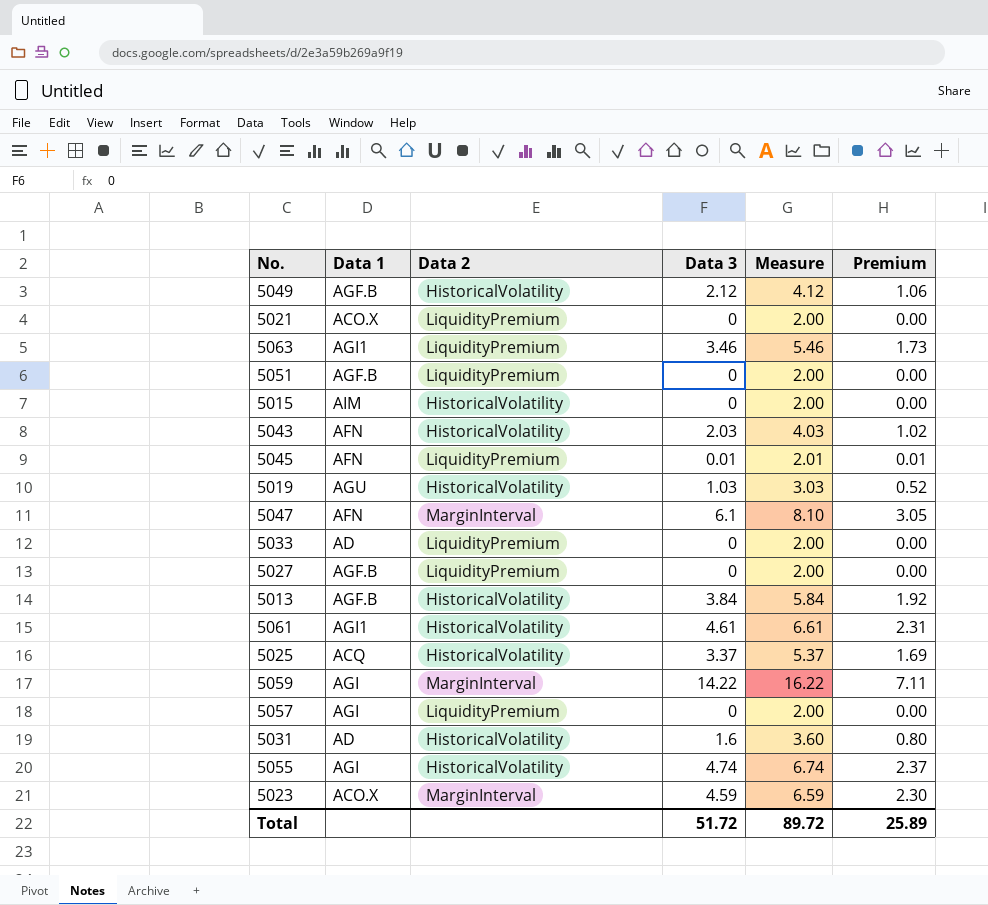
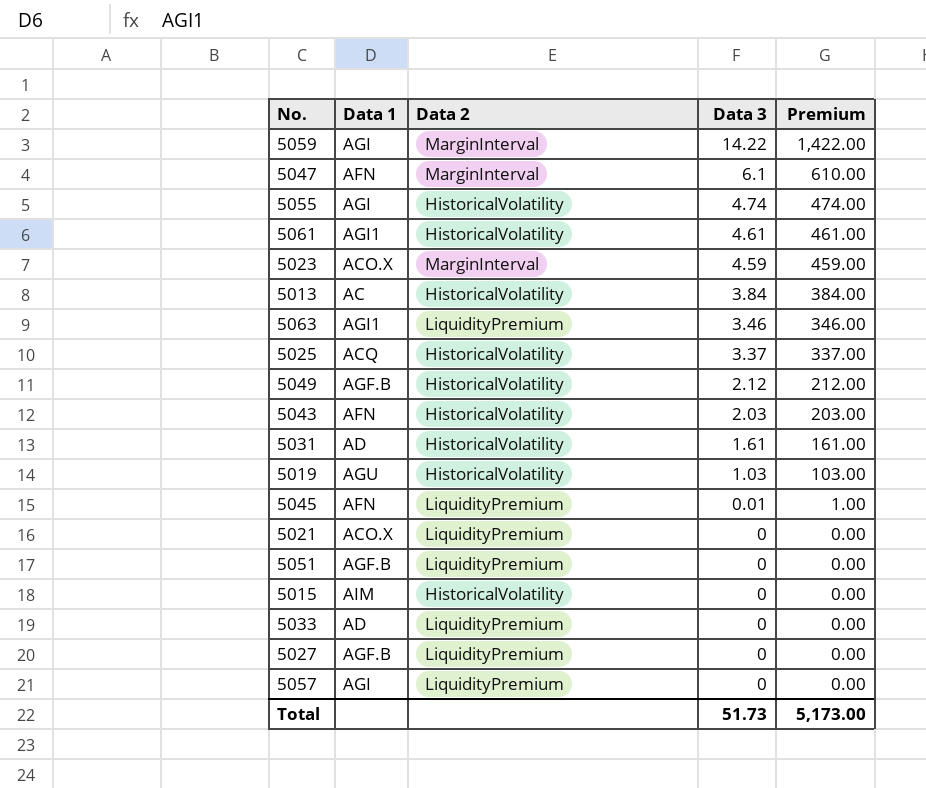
row order: none -> Data 3 descending
column Measure | formula: [Data 3] + 2 -> none
column Premium | formula: [Data 3] * 0.5 -> [Data 3] * 100
5013 | Data 1: AGF.B -> AC
5031 | Data 3: 1.6 -> 1.61
Total | Data 3: 51.72 -> 51.73
Total | Premium: 25.89 -> 5,173.00

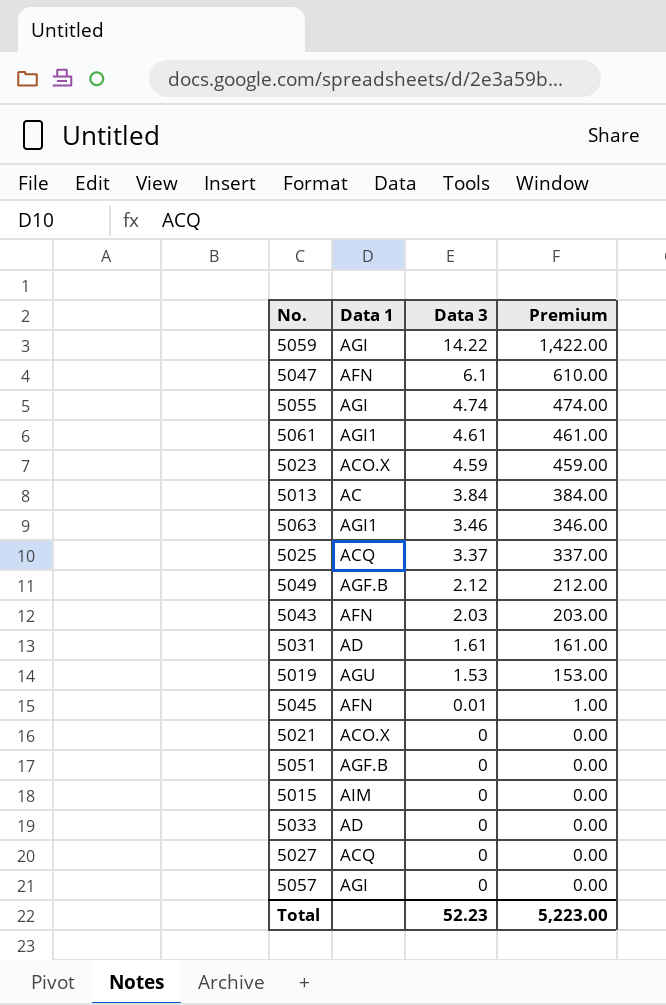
column Data 2 | position: 3 -> none
5019 | Data 3: 1.03 -> 1.53
5019 | Premium: 103.00 -> 153.00
5027 | Data 1: AGF.B -> ACQ
Total | Data 3: 51.73 -> 52.23
Total | Premium: 5,173.00 -> 5,223.00

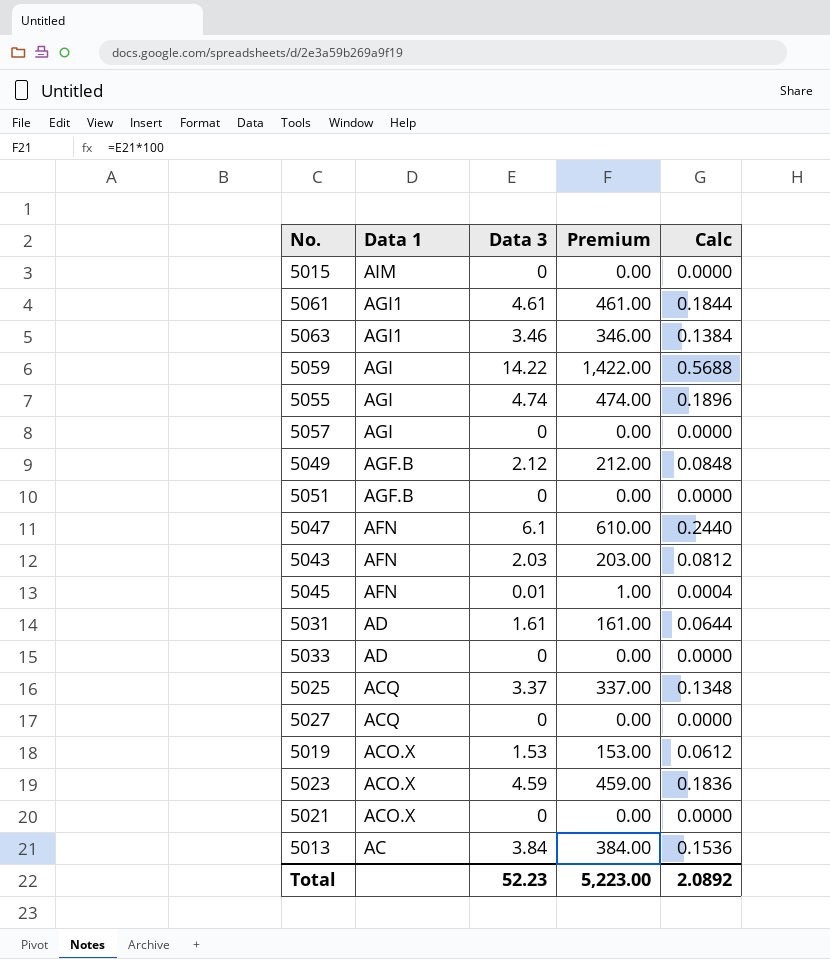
row order: Data 3 descending -> Data 1 descending
column Calc | formula: none -> [Data 3] * 0.04
5019 | Data 1: AGU -> ACO.X

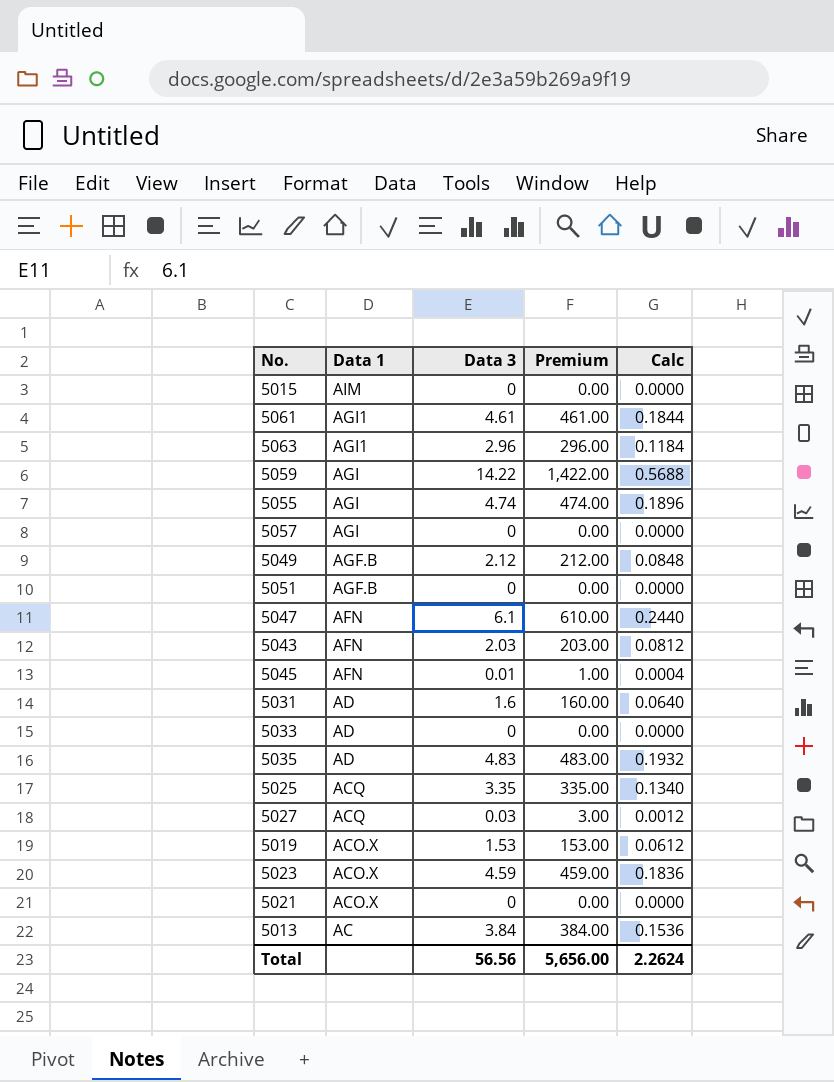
5063 | Data 3: 3.46 -> 2.96
5063 | Premium: 346.00 -> 296.00
5063 | Calc: 0.1384 -> 0.1184
5031 | Data 3: 1.61 -> 1.6
5031 | Premium: 161.00 -> 160.00
5031 | Calc: 0.0644 -> 0.0640
row 5035: none -> AD | 4.83 | 483.00 | 0.1932
5025 | Data 3: 3.37 -> 3.35
5025 | Premium: 337.00 -> 335.00
5025 | Calc: 0.1348 -> 0.1340
5027 | Data 3: 0 -> 0.03
5027 | Premium: 0.00 -> 3.00
5027 | Calc: 0.0000 -> 0.0012
Total | Data 3: 52.23 -> 56.56
Total | Premium: 5,223.00 -> 5,656.00
Total | Calc: 2.0892 -> 2.2624

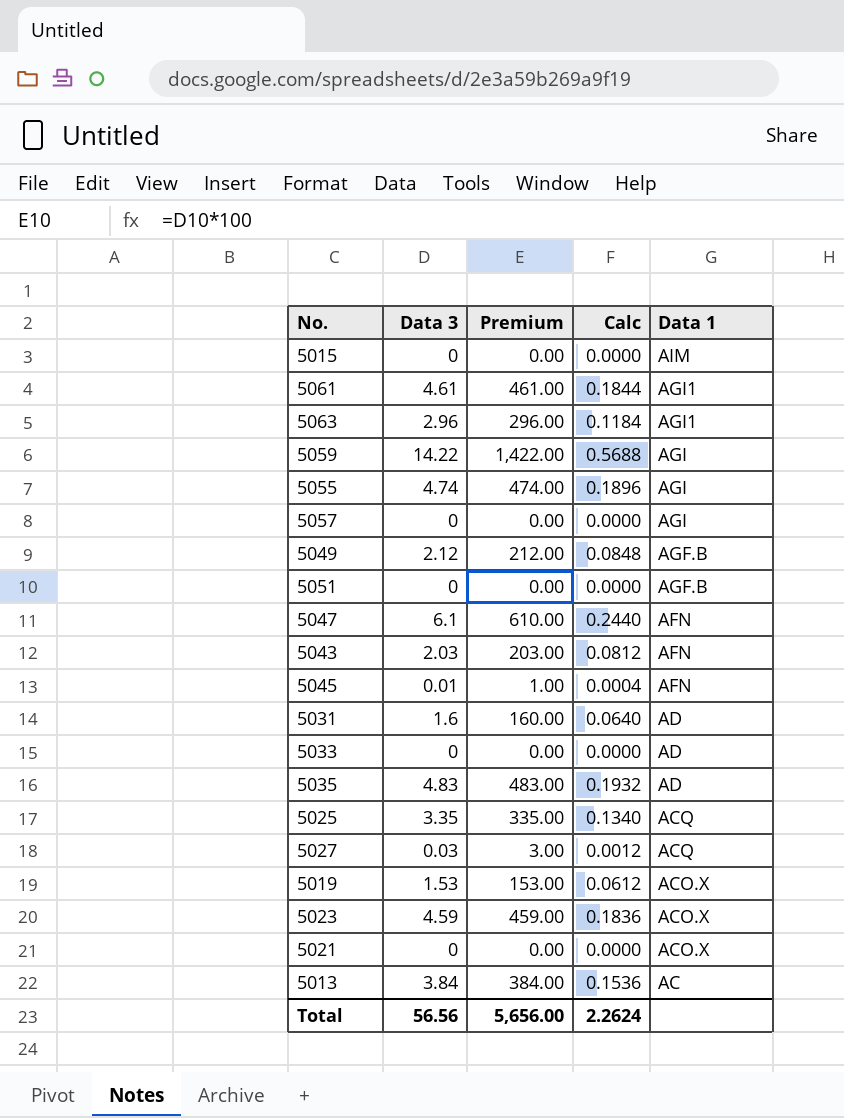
column Data 1 | position: 2 -> 5

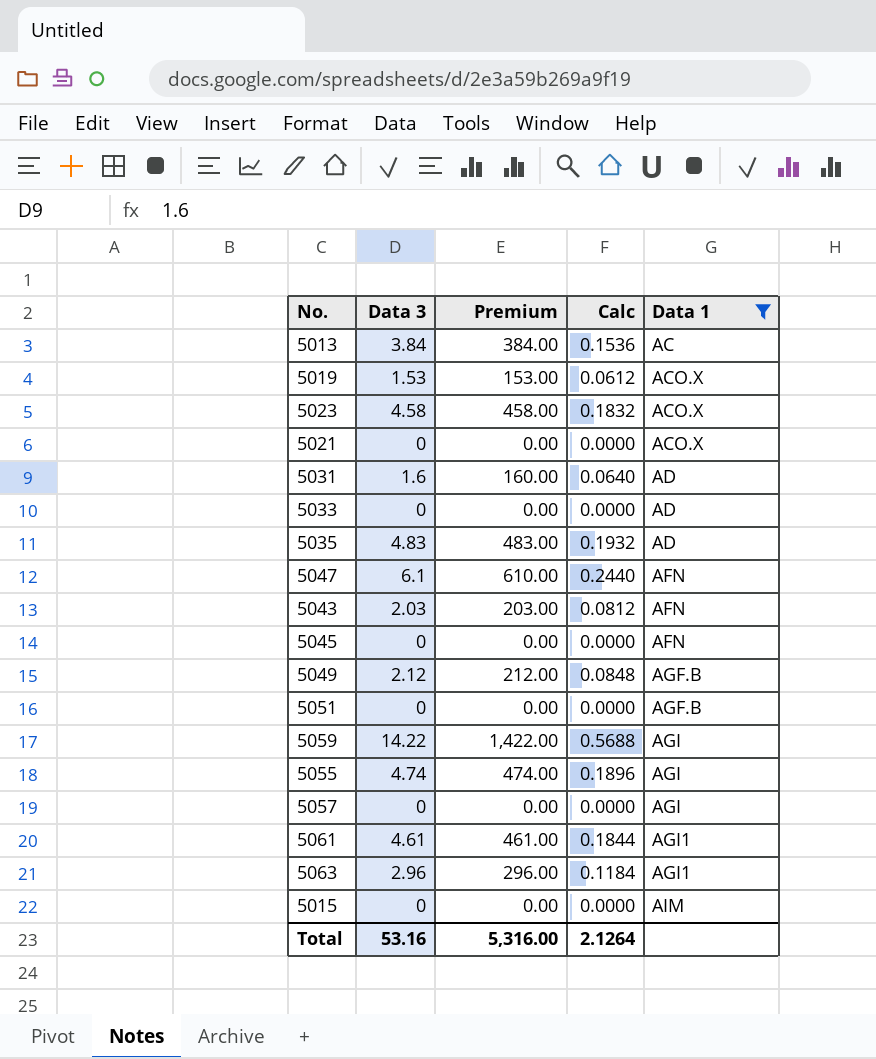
filter: none -> Data 1 != ACQ
row order: Data 1 descending -> Data 1 ascending
5023 | Data 3: 4.59 -> 4.58
5023 | Premium: 459.00 -> 458.00
5023 | Calc: 0.1836 -> 0.1832
5045 | Data 3: 0.01 -> 0
5045 | Premium: 1.00 -> 0.00
5045 | Calc: 0.0004 -> 0.0000
Total | Data 3: 56.56 -> 53.16
Total | Premium: 5,656.00 -> 5,316.00
Total | Calc: 2.2624 -> 2.1264

